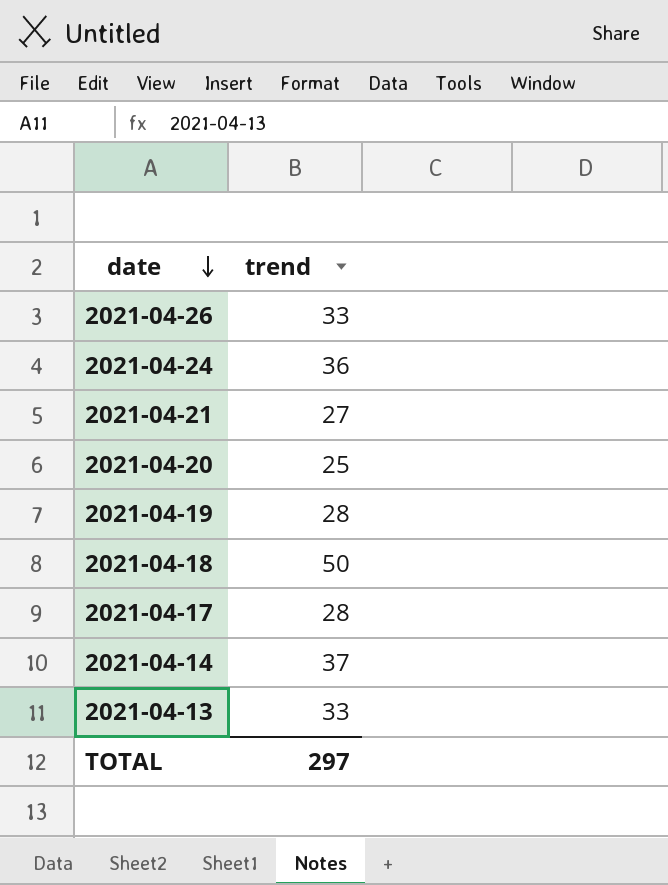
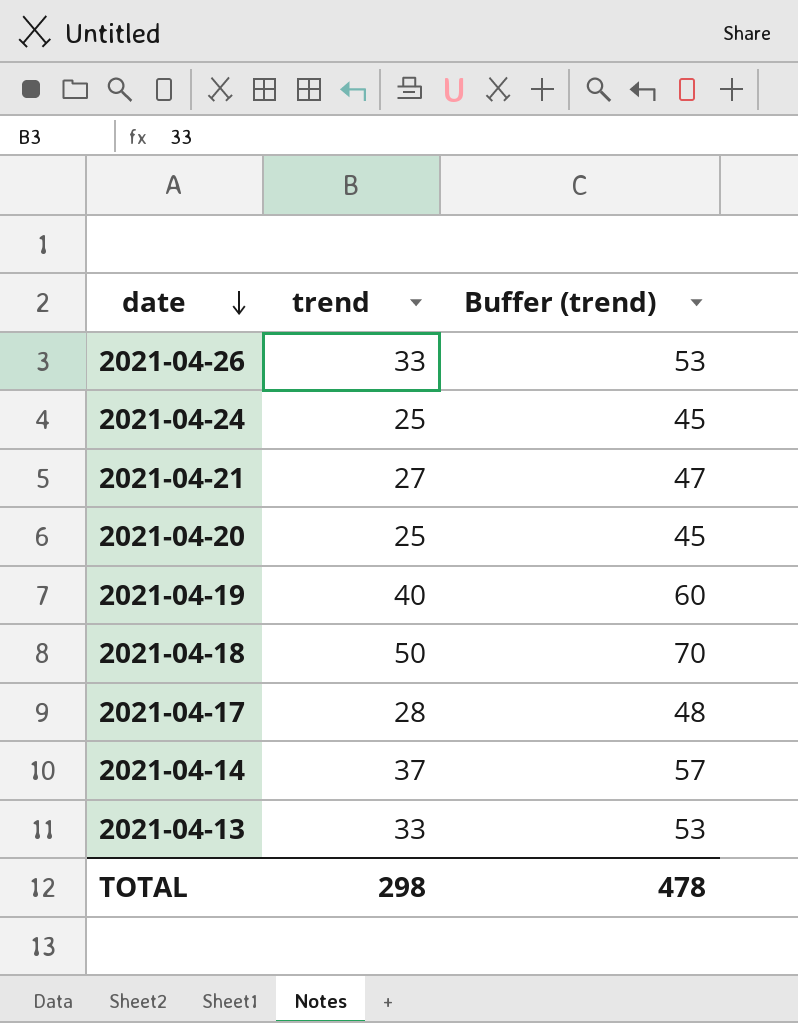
column Buffer (trend) | formula: none -> [trend] + 20
2021-04-24 | trend: 36 -> 25
2021-04-19 | trend: 28 -> 40
TOTAL | trend: 297 -> 298

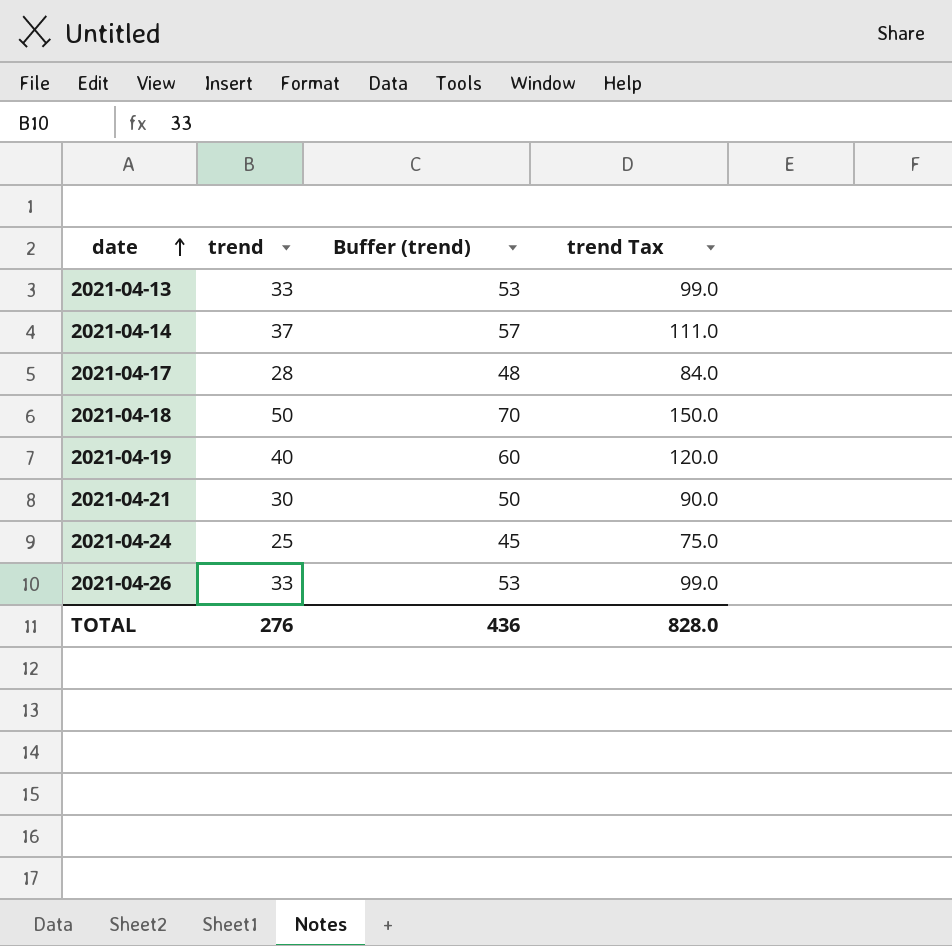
row order: date descending -> date ascending
column trend Tax | formula: none -> [trend] * 3
row 2021-04-20: 25 | 45 -> none
2021-04-21 | trend: 27 -> 30
2021-04-21 | Buffer (trend): 47 -> 50
TOTAL | trend: 298 -> 276
TOTAL | Buffer (trend): 478 -> 436

